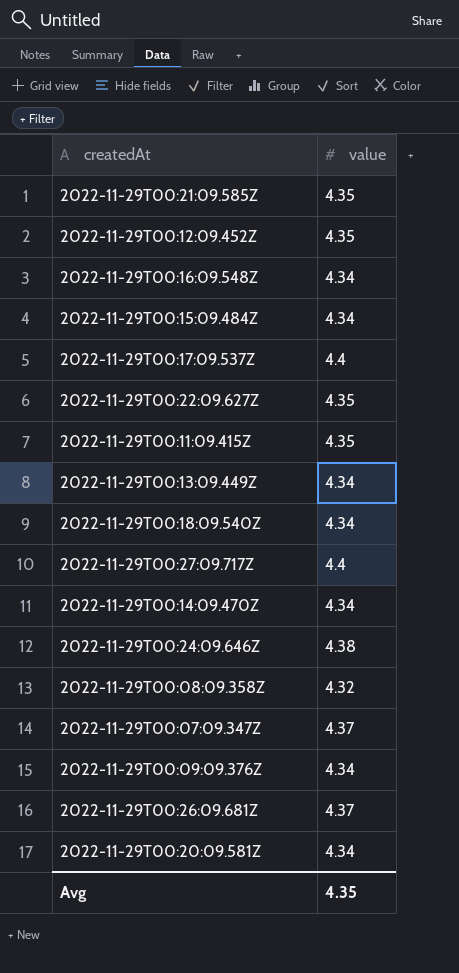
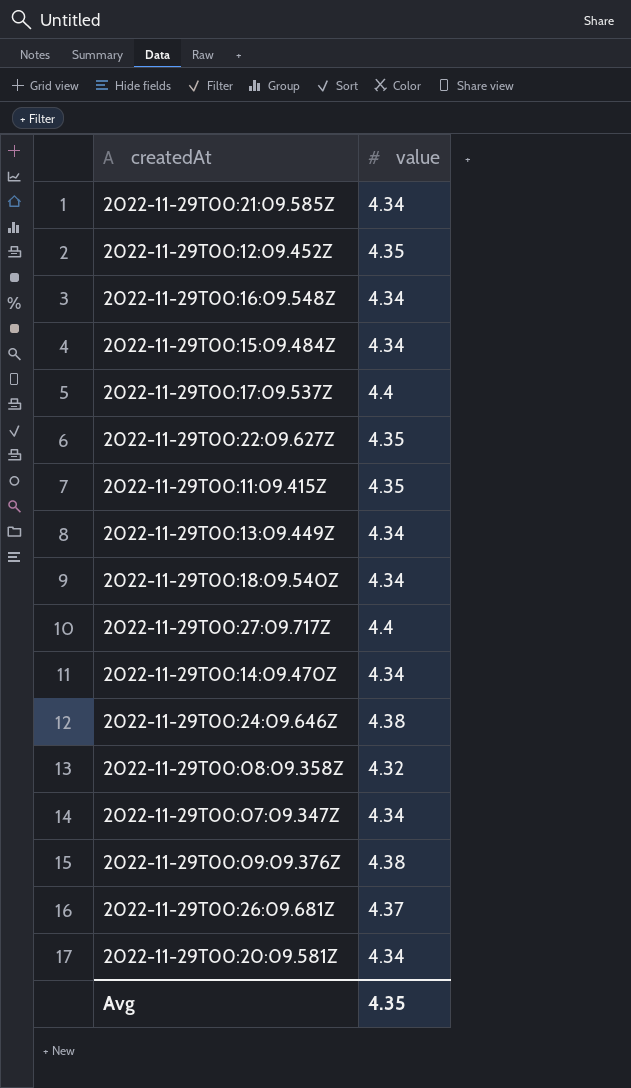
2022-11-29T00:21:09.585Z | value: 4.35 -> 4.34
2022-11-29T00:07:09.347Z | value: 4.37 -> 4.34
2022-11-29T00:09:09.376Z | value: 4.34 -> 4.38

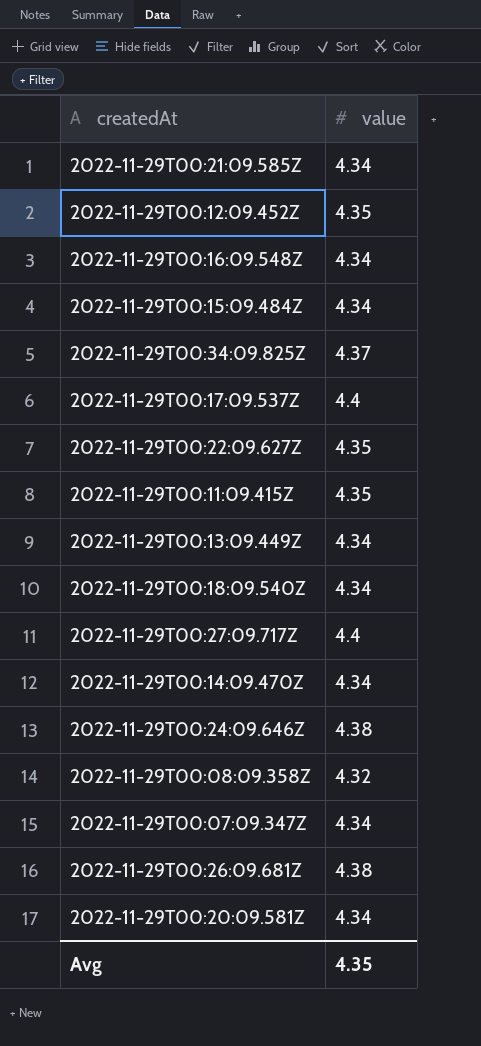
row 2022-11-29T00:09:09.376Z: 4.38 -> none
row 2022-11-29T00:34:09.825Z: none -> 4.37
2022-11-29T00:26:09.681Z | value: 4.37 -> 4.38

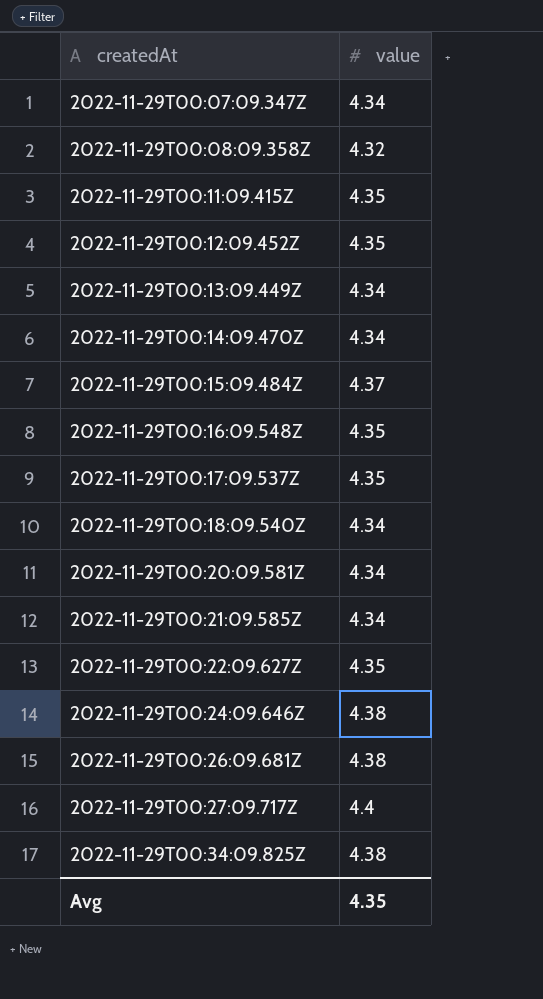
row order: none -> createdAt ascending
2022-11-29T00:15:09.484Z | value: 4.34 -> 4.37
2022-11-29T00:16:09.548Z | value: 4.34 -> 4.35
2022-11-29T00:17:09.537Z | value: 4.4 -> 4.35
2022-11-29T00:34:09.825Z | value: 4.37 -> 4.38

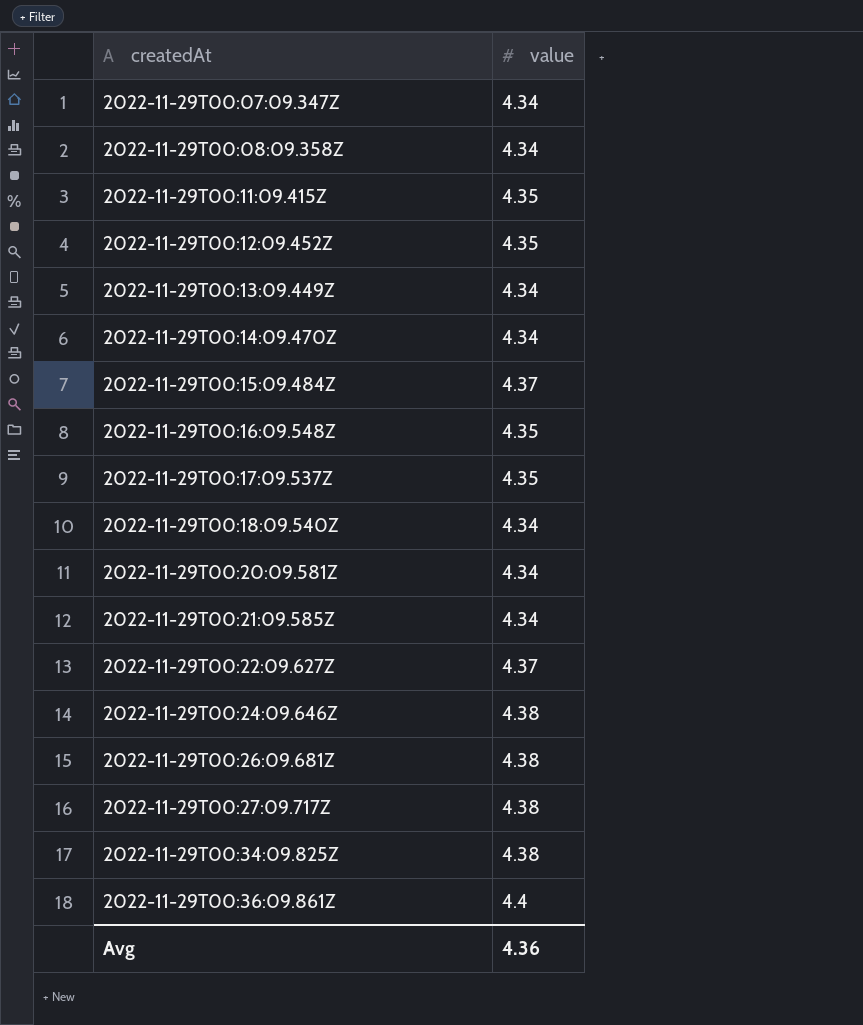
2022-11-29T00:08:09.358Z | value: 4.32 -> 4.34
2022-11-29T00:22:09.627Z | value: 4.35 -> 4.37
2022-11-29T00:27:09.717Z | value: 4.4 -> 4.38
row 2022-11-29T00:36:09.861Z: none -> 4.4
Avg | value: 4.35 -> 4.36

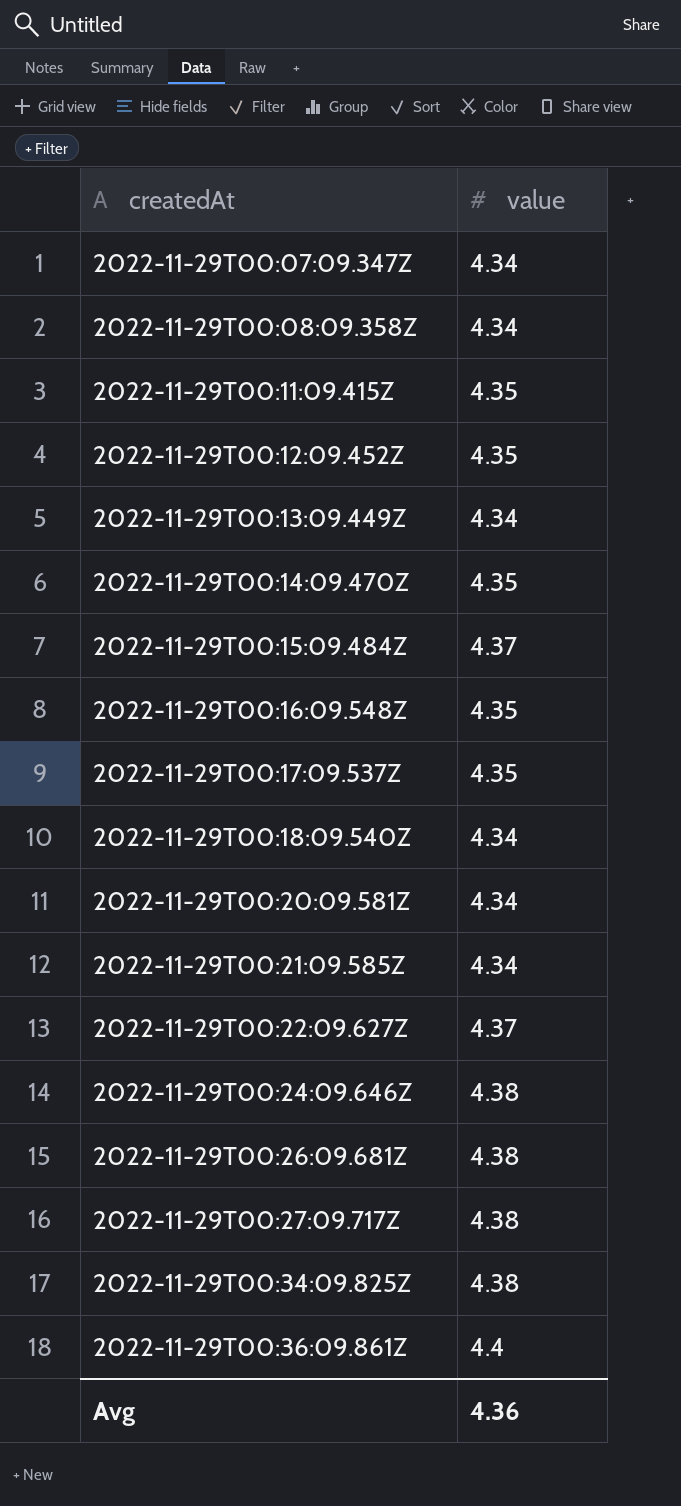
2022-11-29T00:14:09.470Z | value: 4.34 -> 4.35

